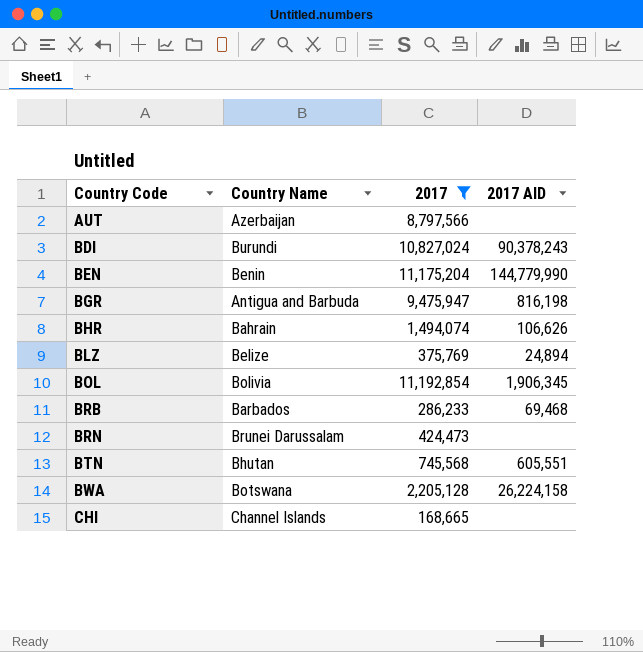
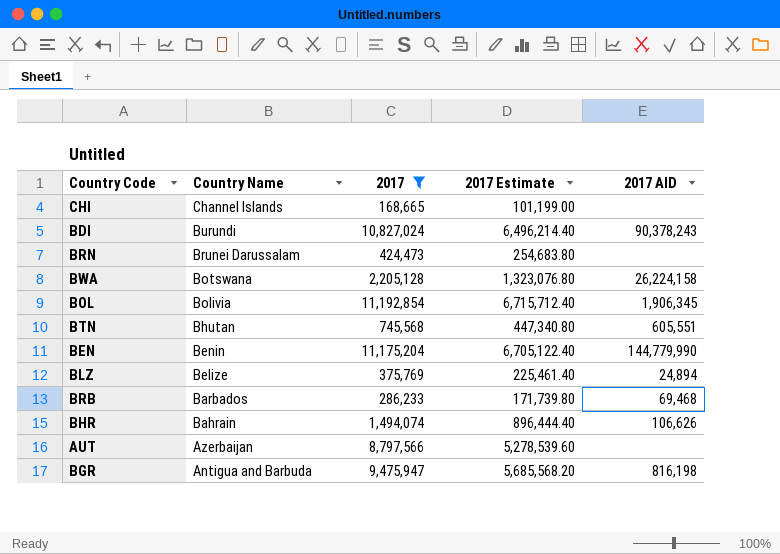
row order: Country Code ascending -> Country Name descending
column 2017 Estimate | formula: none -> [2017] * 0.6

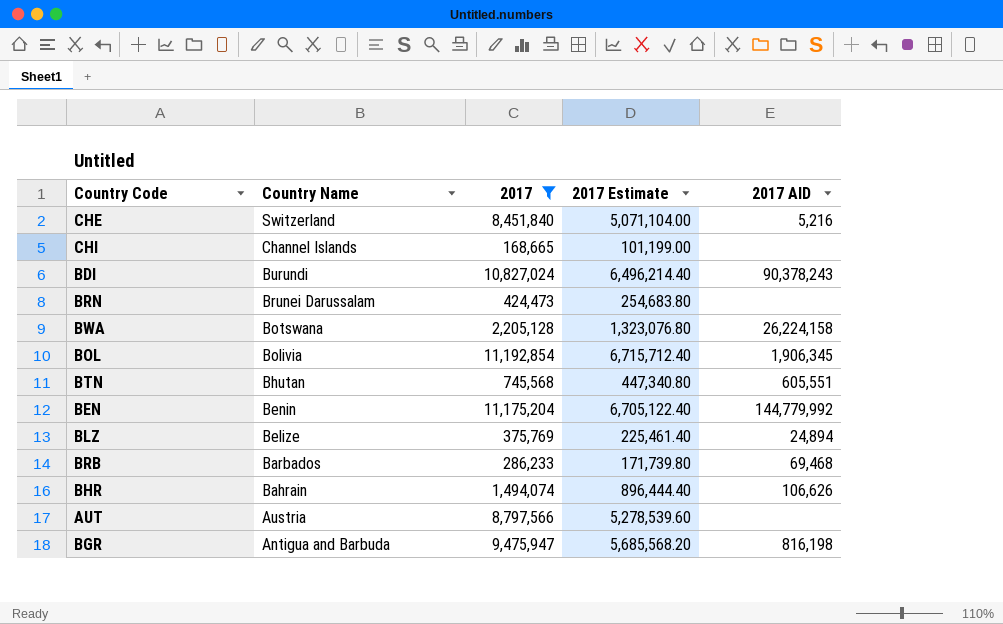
row CHE: none -> Switzerland | 8,451,840 | 5,071,104.00 | 5,216
BEN | 2017 AID: 144,779,990 -> 144,779,992
AUT | Country Name: Azerbaijan -> Austria

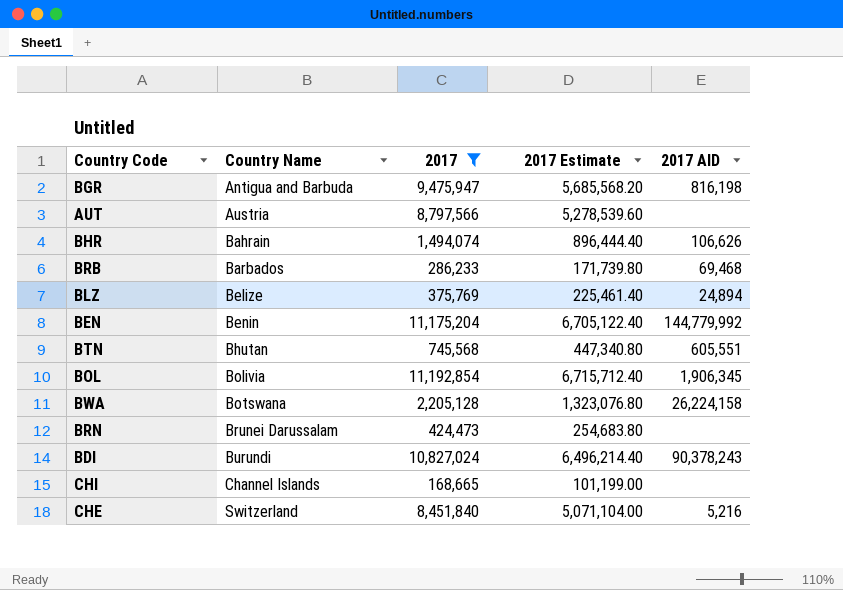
row order: Country Name descending -> Country Name ascending

